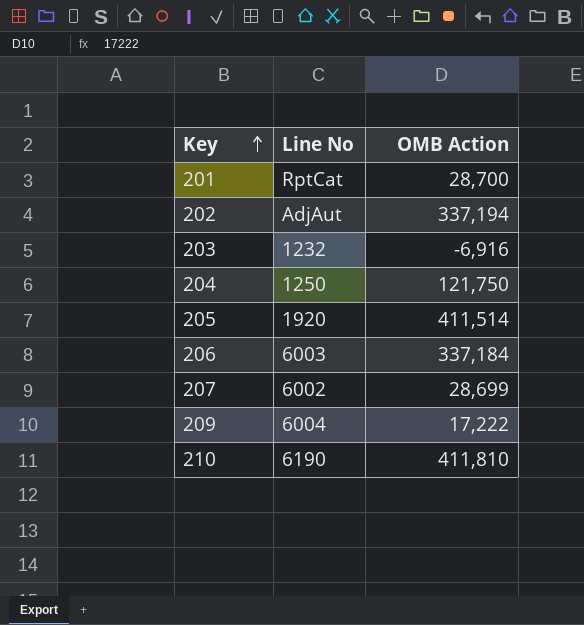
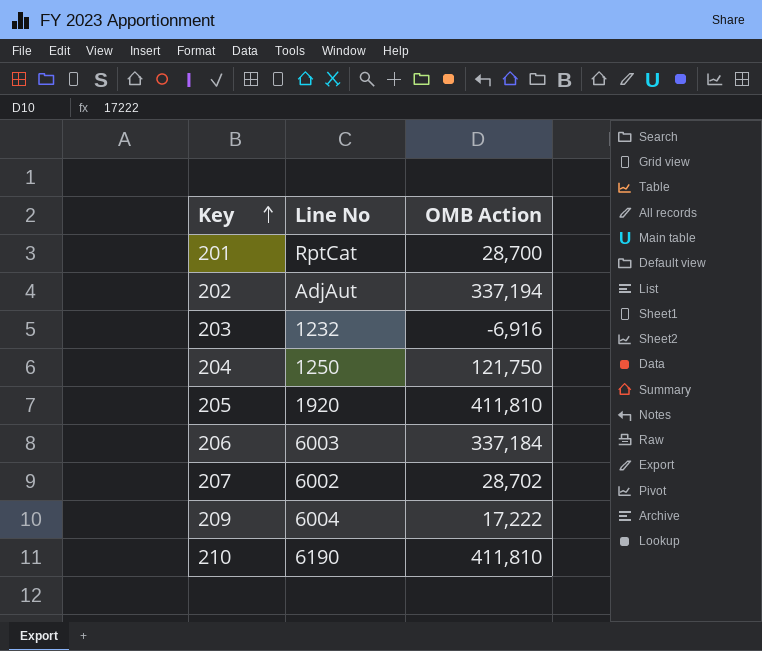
205 | OMB Action: 411,514 -> 411,810
207 | OMB Action: 28,699 -> 28,702

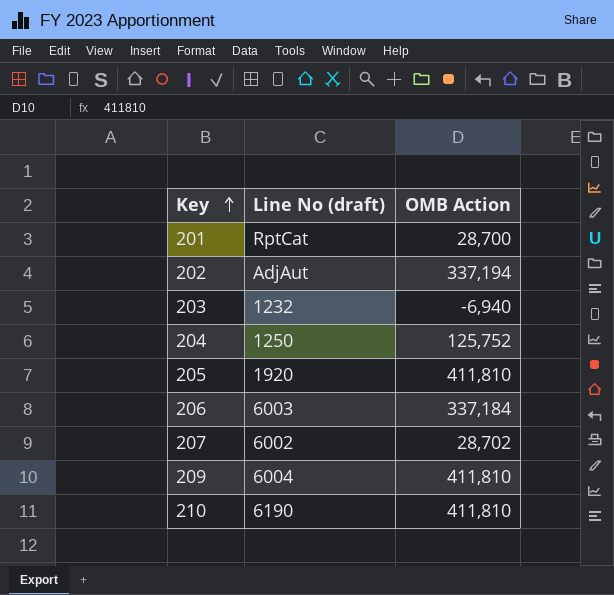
column name: Line No -> Line No (draft)
203 | OMB Action: -6,916 -> -6,940
204 | OMB Action: 121,750 -> 125,752
209 | OMB Action: 17,222 -> 411,810

